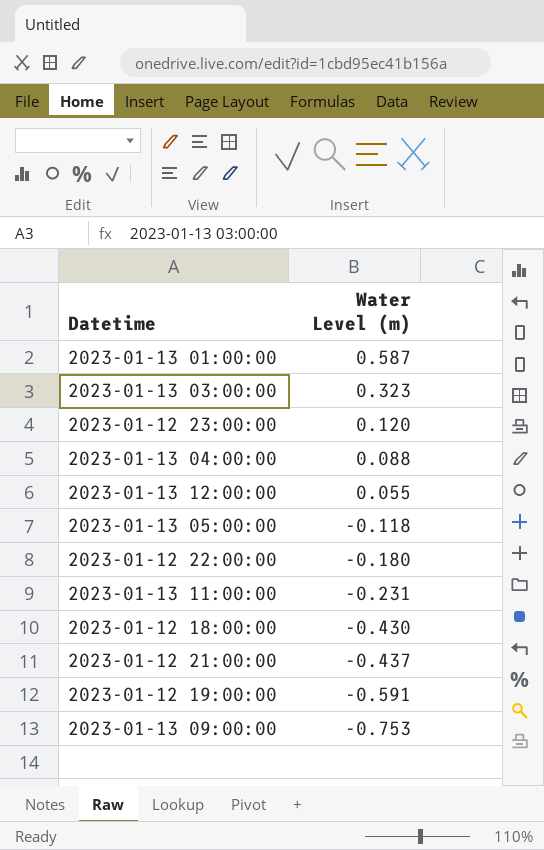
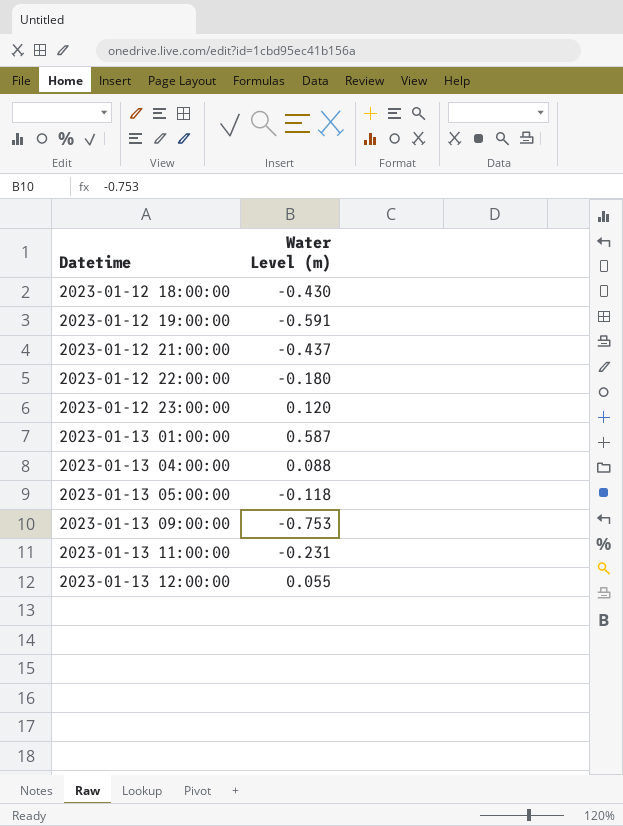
row order: Water Level (m) descending -> Datetime ascending
row 2023-01-13 03:00:00: 0.323 -> none

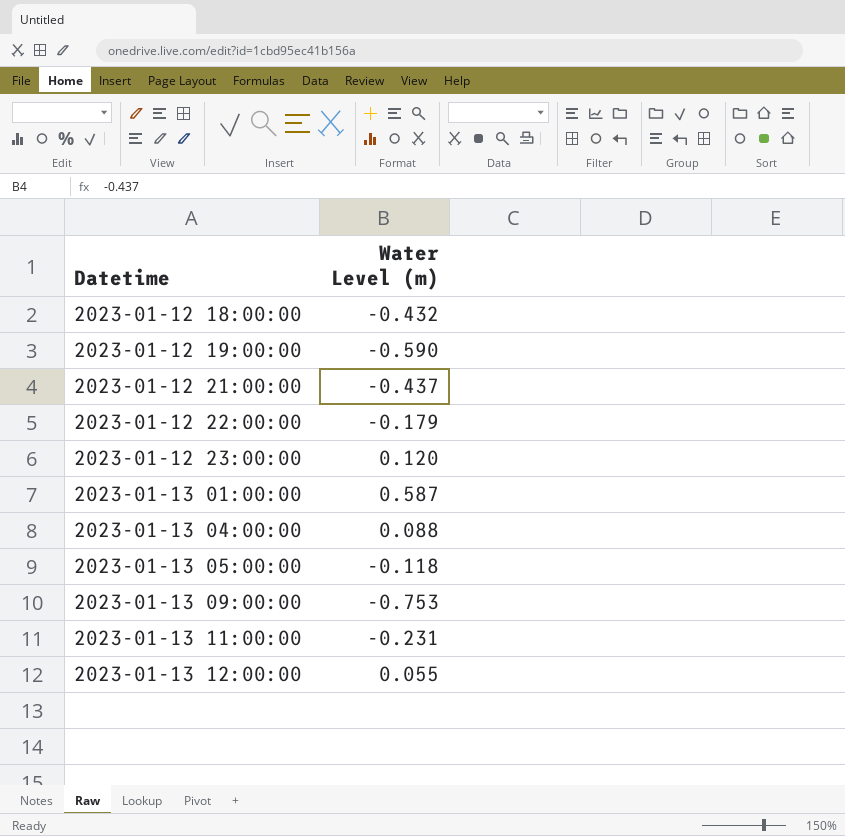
2023-01-12 18:00:00 | Water Level (m): -0.430 -> -0.432
2023-01-12 19:00:00 | Water Level (m): -0.591 -> -0.590
2023-01-12 22:00:00 | Water Level (m): -0.180 -> -0.179

